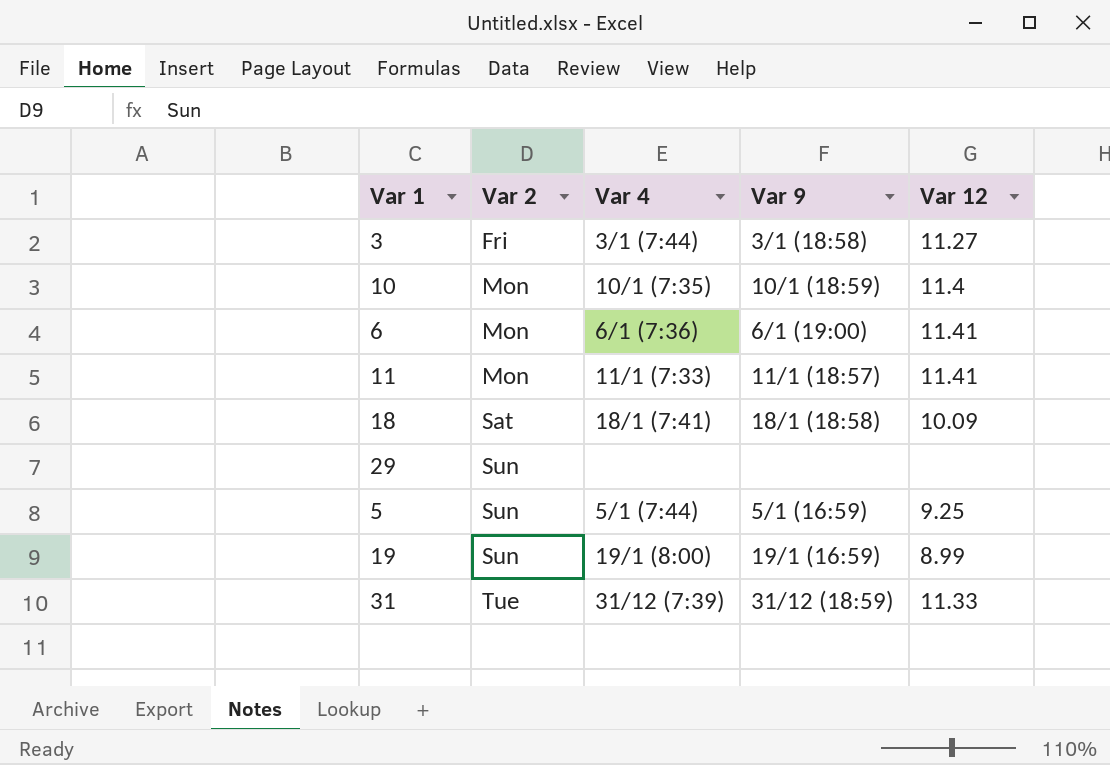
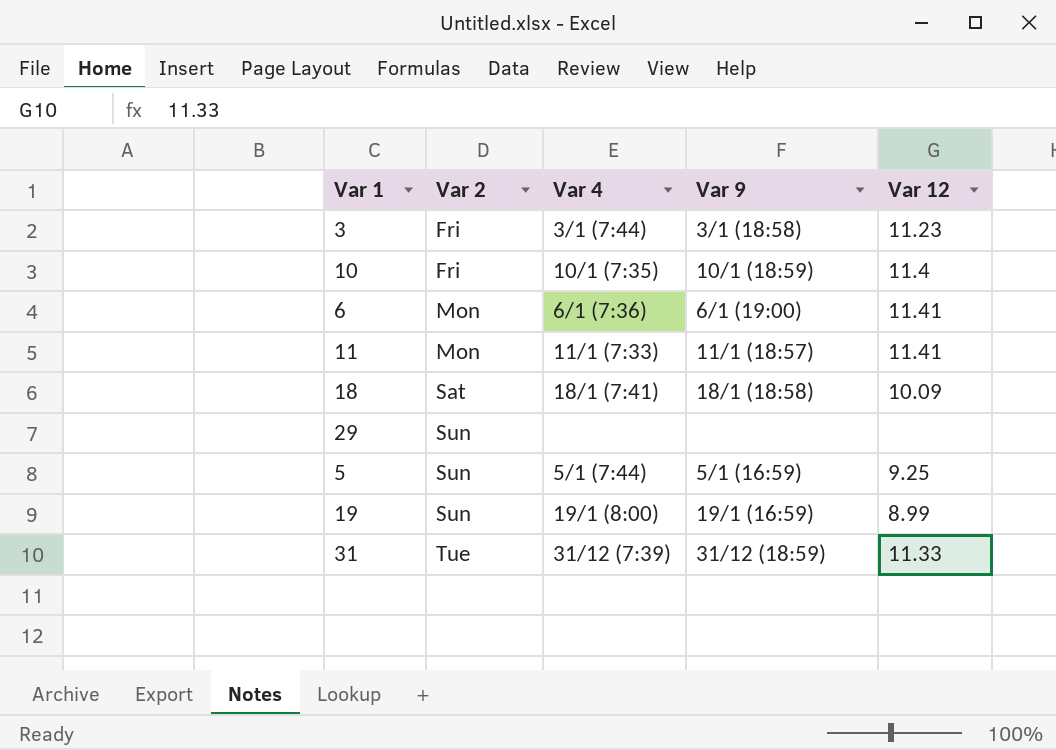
3 | Var 12: 11.27 -> 11.23
10 | Var 2: Mon -> Fri

